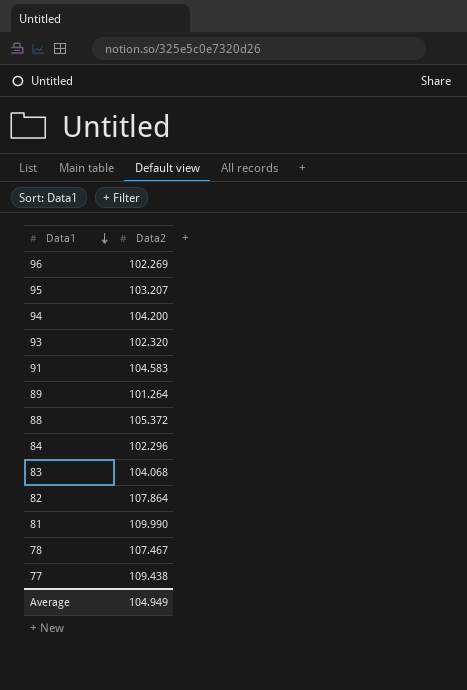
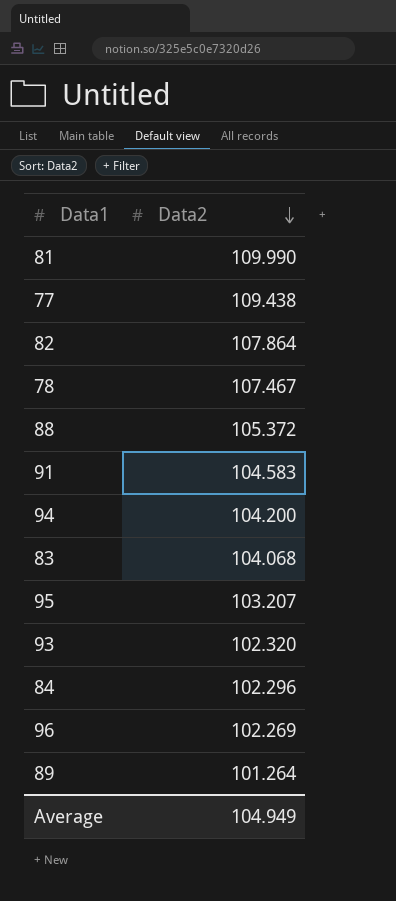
row order: Data1 descending -> Data2 descending

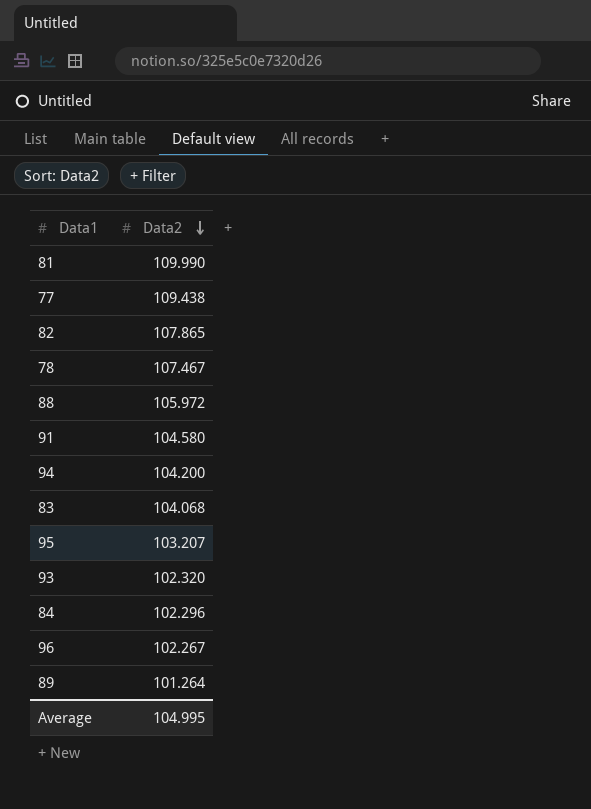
82 | Data2: 107.864 -> 107.865
88 | Data2: 105.372 -> 105.972
91 | Data2: 104.583 -> 104.580
96 | Data2: 102.269 -> 102.267
Average | Data2: 104.949 -> 104.995

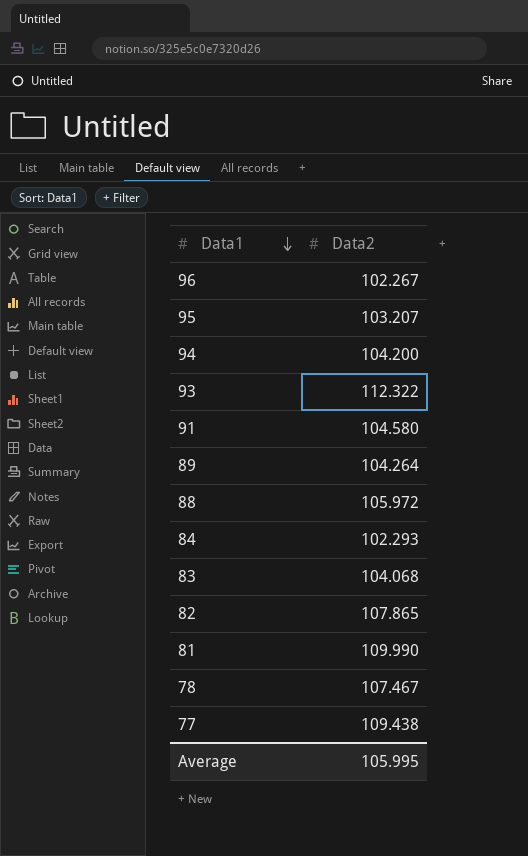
row order: Data2 descending -> Data1 descending
93 | Data2: 102.320 -> 112.322
89 | Data2: 101.264 -> 104.264
84 | Data2: 102.296 -> 102.293
Average | Data2: 104.995 -> 105.995

